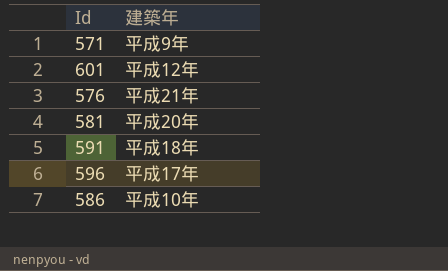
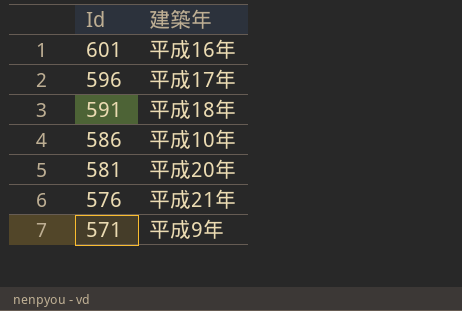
row order: none -> Id descending
601 | 建築年: 平成12年 -> 平成16年

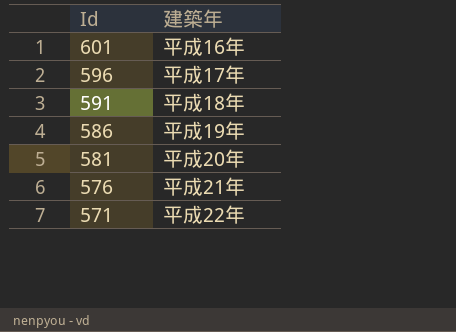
586 | 建築年: 平成10年 -> 平成19年
571 | 建築年: 平成9年 -> 平成22年

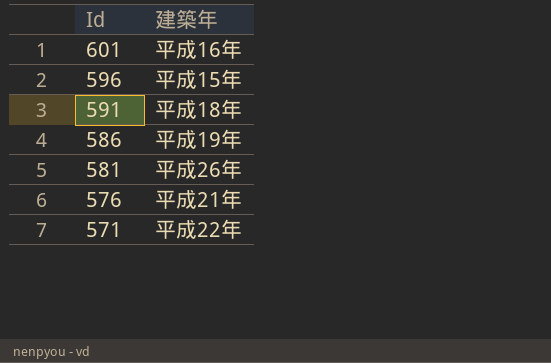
596 | 建築年: 平成17年 -> 平成15年
581 | 建築年: 平成20年 -> 平成26年

